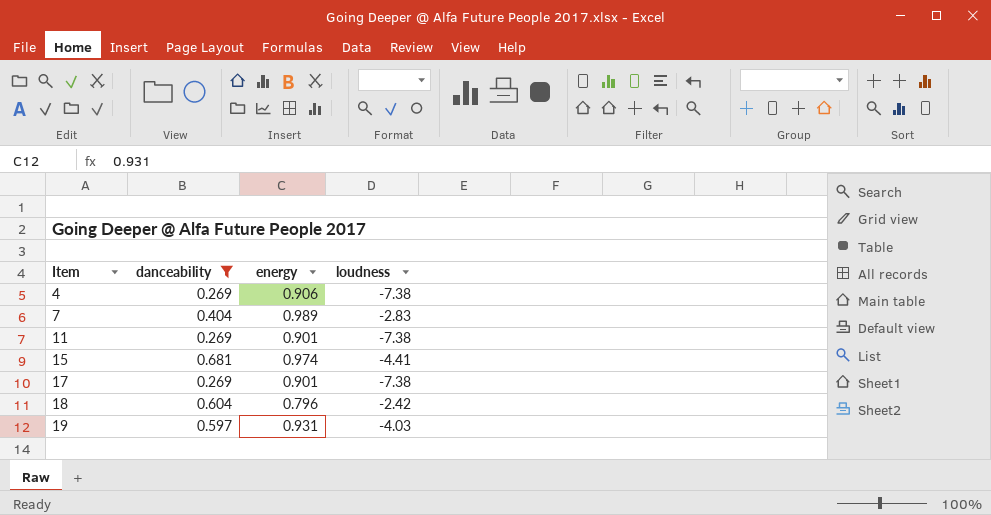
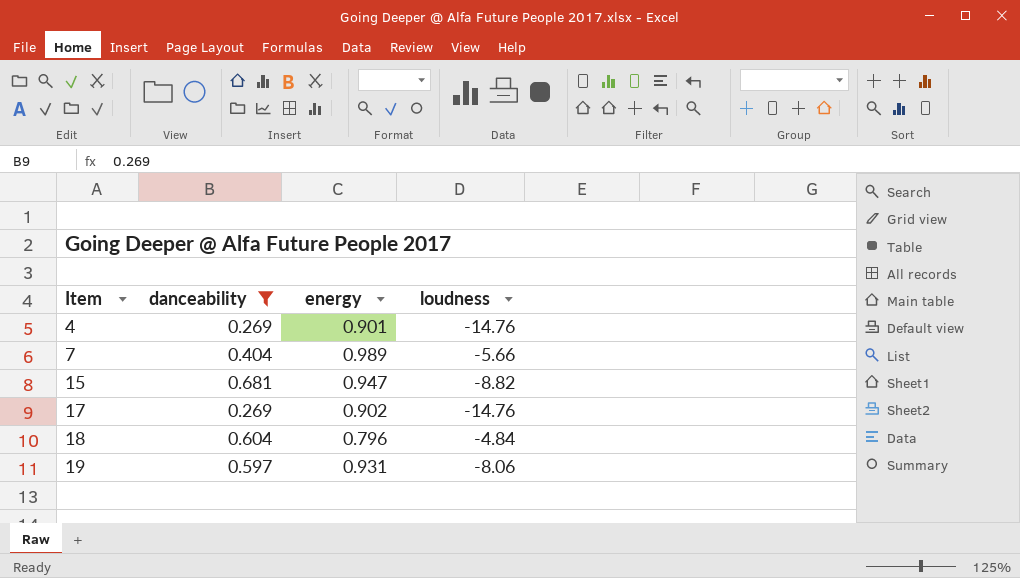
row 11: 0.269 | 0.901 | -7.38 -> none
4 | energy: 0.906 -> 0.901
4 | loudness: -7.38 -> -14.76
7 | loudness: -2.83 -> -5.66
15 | energy: 0.974 -> 0.947
15 | loudness: -4.41 -> -8.82
17 | energy: 0.901 -> 0.902
17 | loudness: -7.38 -> -14.76
18 | loudness: -2.42 -> -4.84
19 | loudness: -4.03 -> -8.06

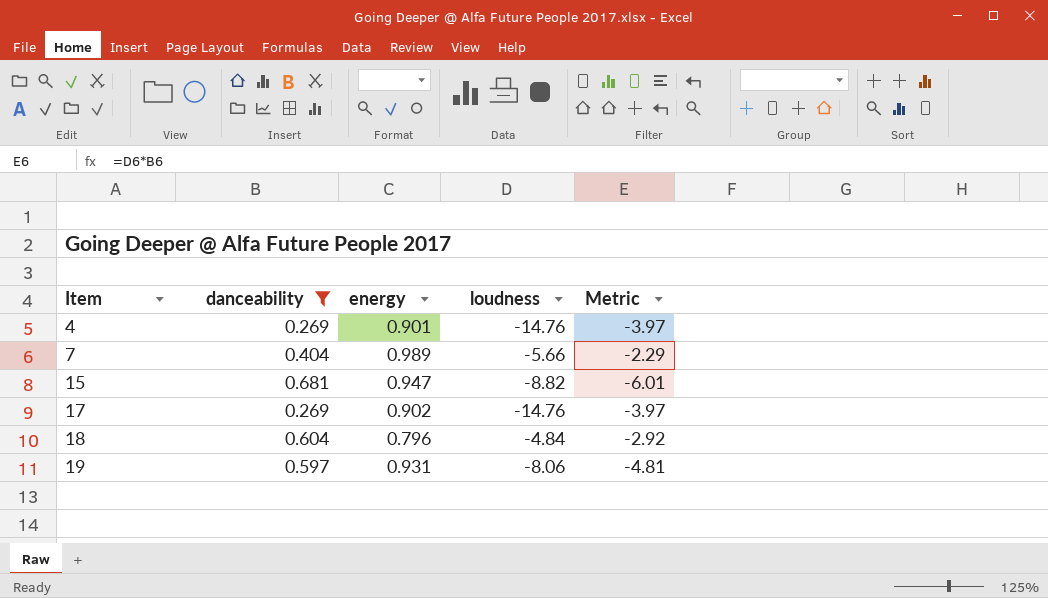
column Metric | formula: none -> [danceability] * [loudness]

